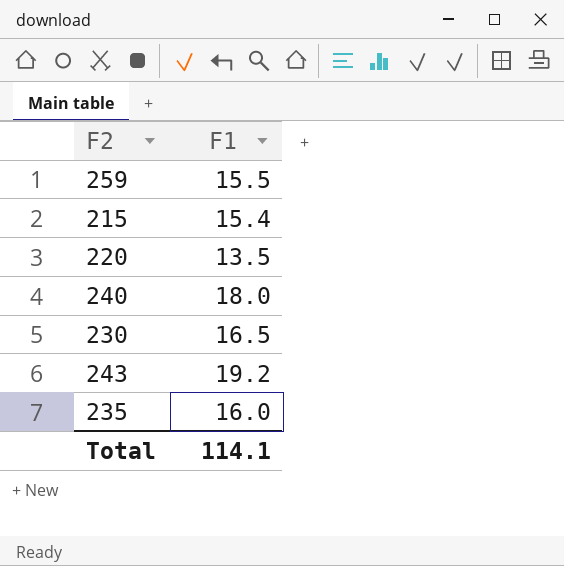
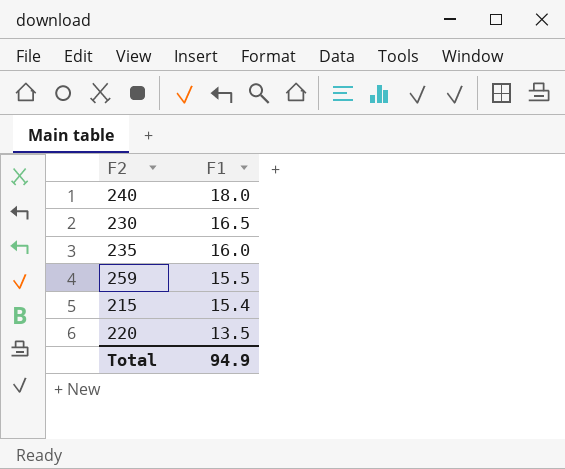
row order: none -> F1 descending
row 243: 19.2 -> none
Total | F1: 114.1 -> 94.9

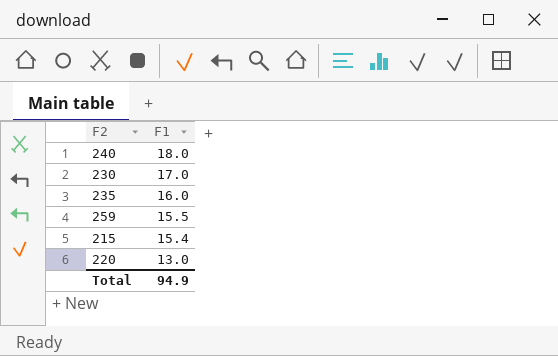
230 | F1: 16.5 -> 17.0
220 | F1: 13.5 -> 13.0

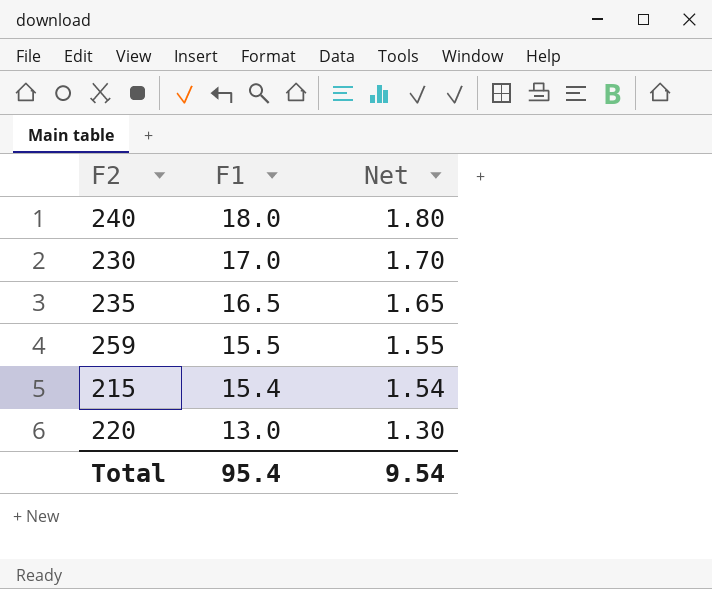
column Net | formula: none -> [F1] * 0.1
235 | F1: 16.0 -> 16.5
Total | F1: 94.9 -> 95.4

